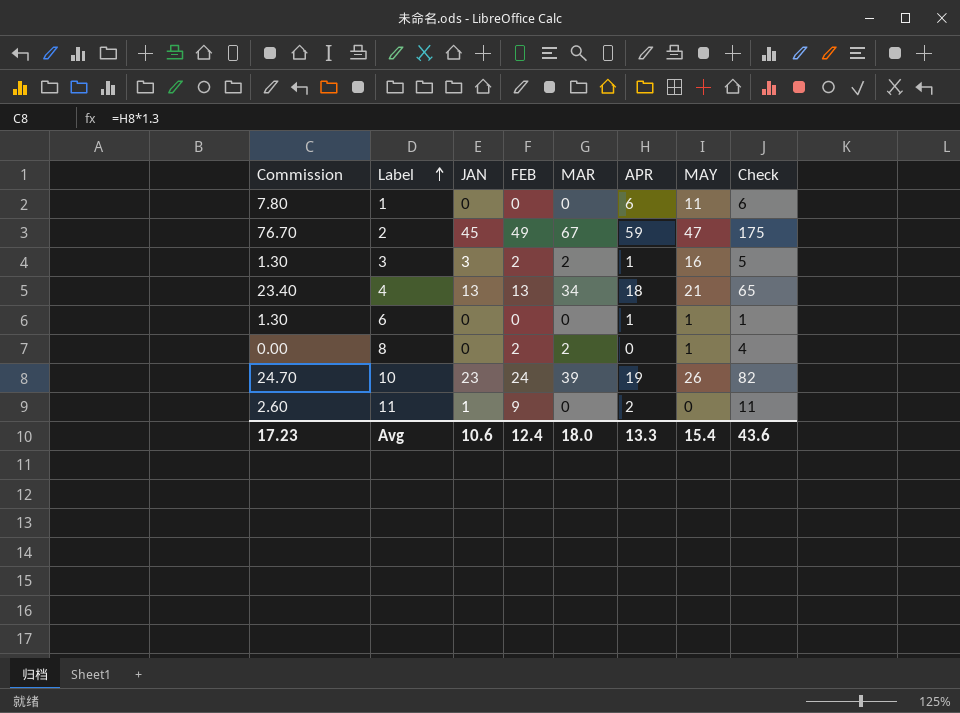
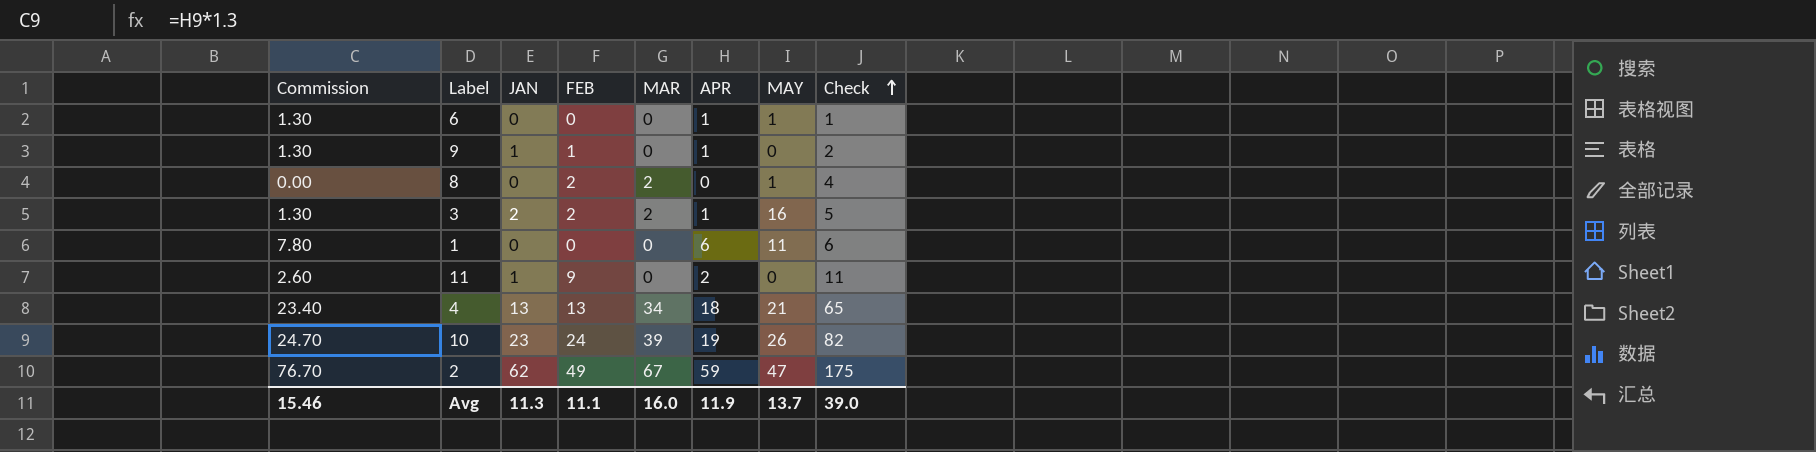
row order: Label ascending -> Check ascending
row 9: none -> 1.30 | 1 | 1 | 0 | 1 | 0 | 2
3 | JAN: 3 -> 2
2 | JAN: 45 -> 62
Avg | Commission: 17.23 -> 15.46
Avg | JAN: 10.6 -> 11.3
Avg | FEB: 12.4 -> 11.1
Avg | MAR: 18.0 -> 16.0
Avg | APR: 13.3 -> 11.9
Avg | MAY: 15.4 -> 13.7
Avg | Check: 43.6 -> 39.0

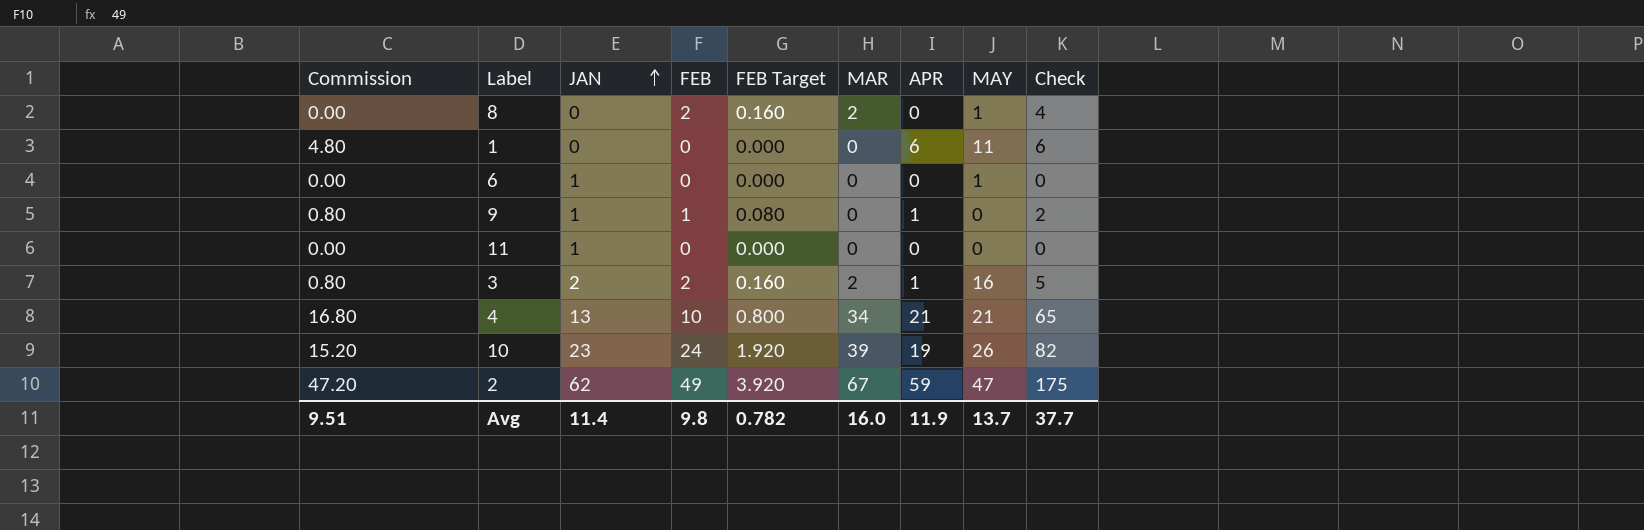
row order: Check ascending -> JAN ascending
column Commission | formula: [APR] * 1.3 -> [APR] * 0.8
column FEB Target | formula: none -> [FEB] * 0.08
6 | JAN: 0 -> 1
6 | APR: 1 -> 0
6 | Check: 1 -> 0
11 | FEB: 9 -> 0
11 | APR: 2 -> 0
11 | Check: 11 -> 0
4 | FEB: 13 -> 10
4 | APR: 18 -> 21
Avg | Commission: 15.46 -> 9.51
Avg | JAN: 11.3 -> 11.4
Avg | FEB: 11.1 -> 9.8
Avg | Check: 39.0 -> 37.7

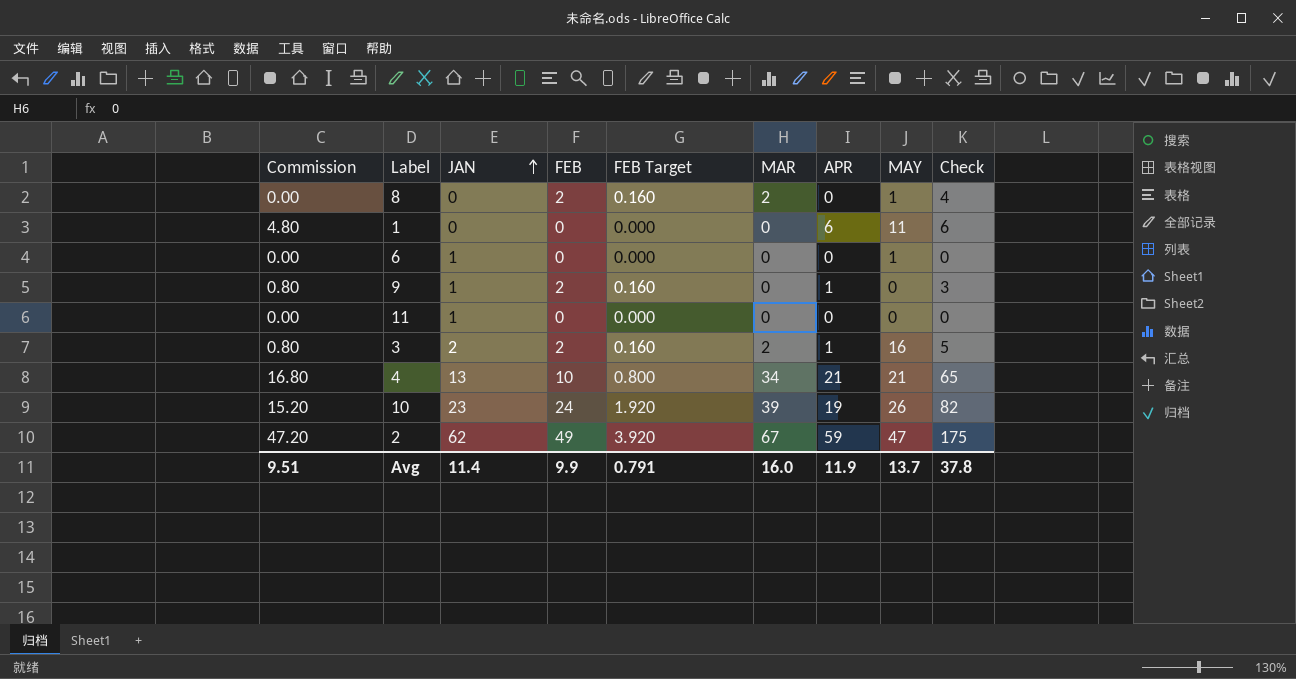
9 | FEB: 1 -> 2
9 | FEB Target: 0.080 -> 0.160
9 | Check: 2 -> 3
Avg | FEB: 9.8 -> 9.9
Avg | FEB Target: 0.782 -> 0.791
Avg | Check: 37.7 -> 37.8

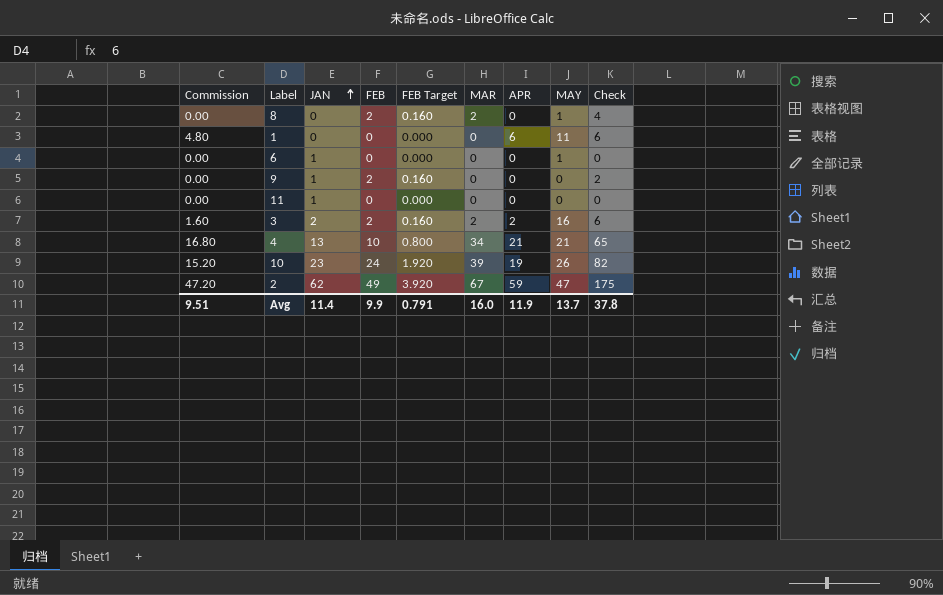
9 | Commission: 0.80 -> 0.00
9 | APR: 1 -> 0
9 | Check: 3 -> 2
3 | Commission: 0.80 -> 1.60
3 | APR: 1 -> 2
3 | Check: 5 -> 6

